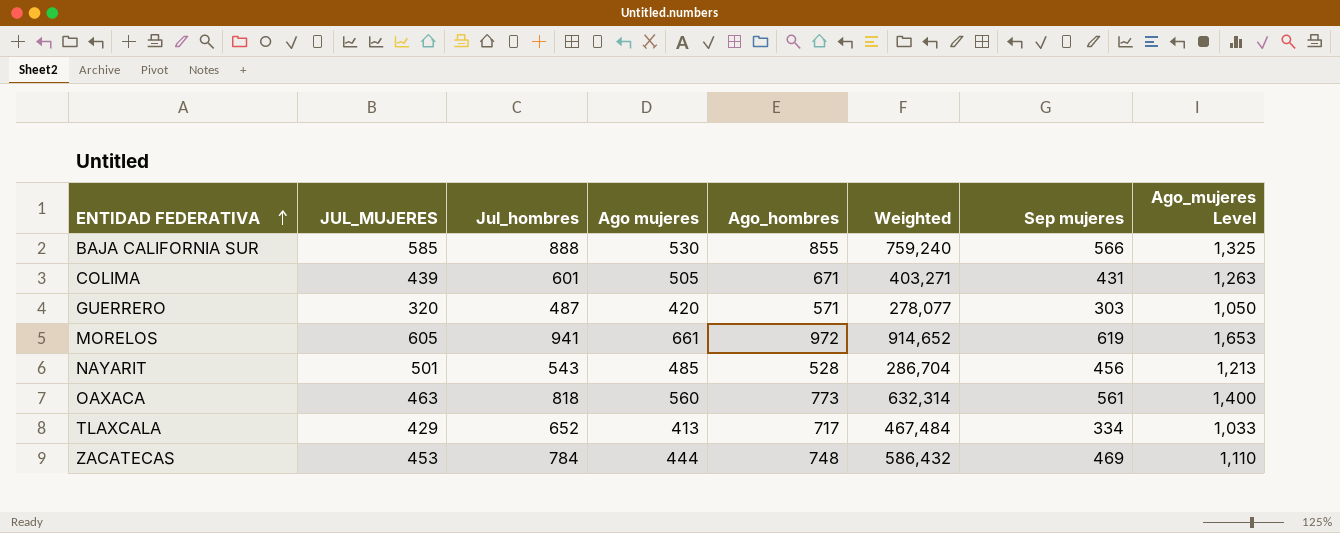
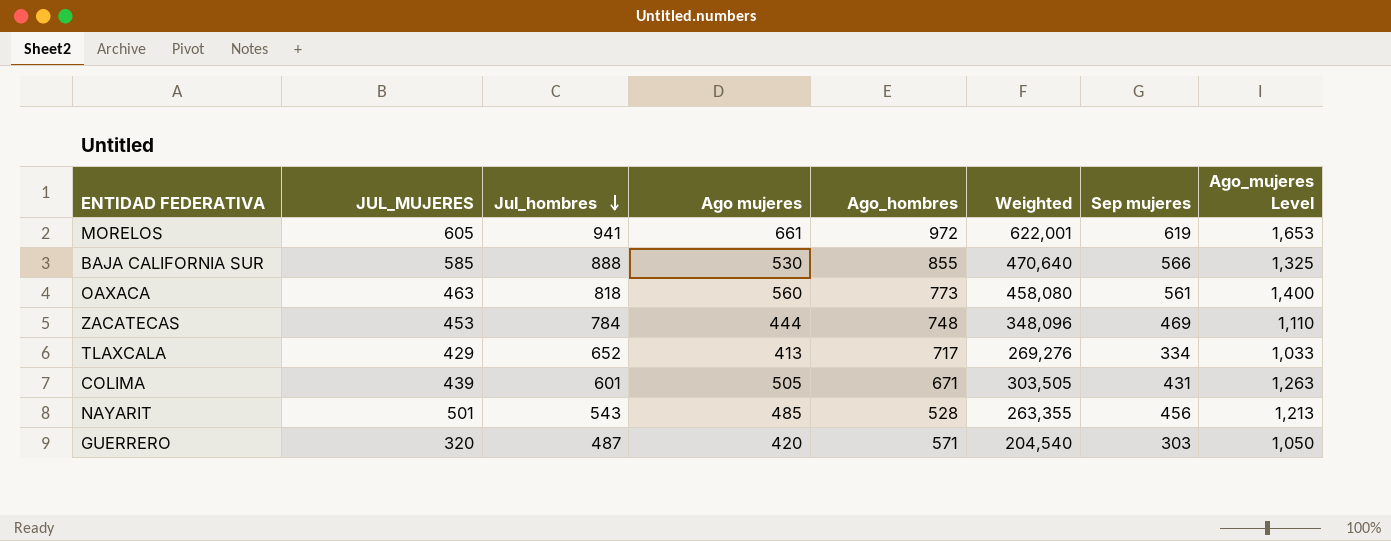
row order: ENTIDAD FEDERATIVA ascending -> Jul_hombres descending
column Weighted | formula: [Jul_hombres] * [Ago_hombres] -> [Jul_hombres] * [Ago mujeres]

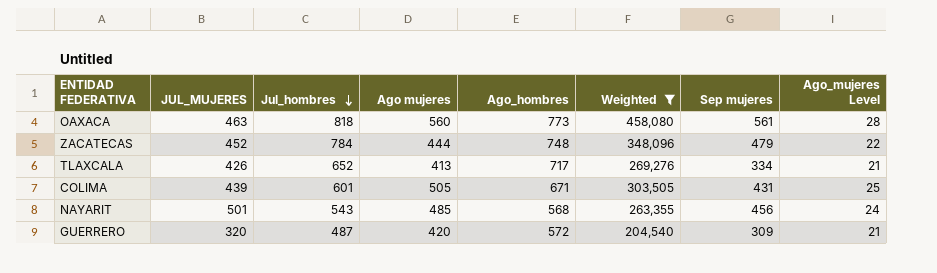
filter: none -> Weighted <= 458,080
column Ago_mujeres Level | formula: [Ago mujeres] * 2.5 -> [Ago mujeres] * 0.05
ZACATECAS | JUL_MUJERES: 453 -> 452
ZACATECAS | Sep mujeres: 469 -> 479
TLAXCALA | JUL_MUJERES: 429 -> 426
NAYARIT | Ago_hombres: 528 -> 568
GUERRERO | Ago_hombres: 571 -> 572
GUERRERO | Sep mujeres: 303 -> 309

